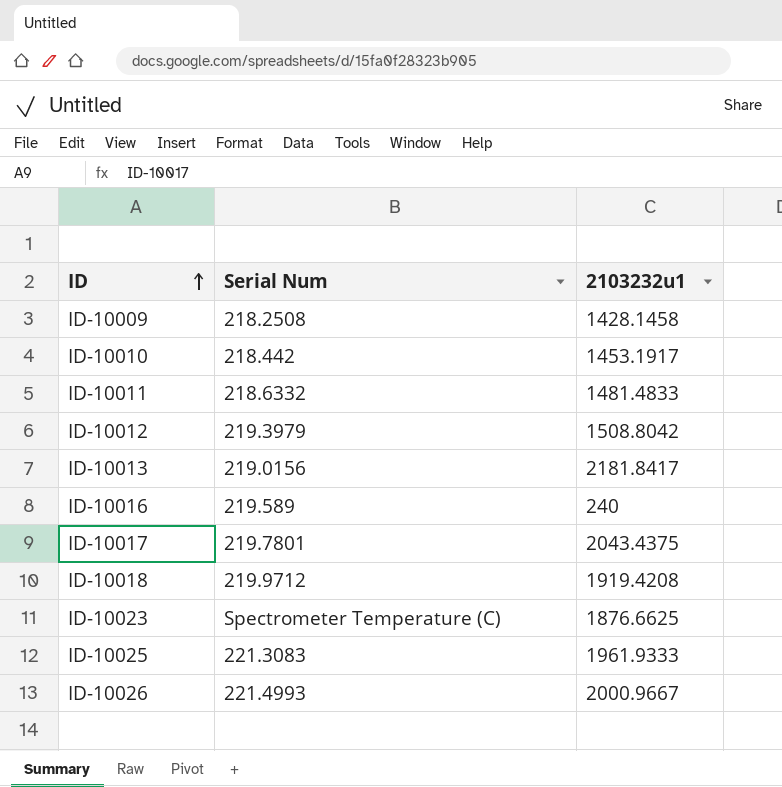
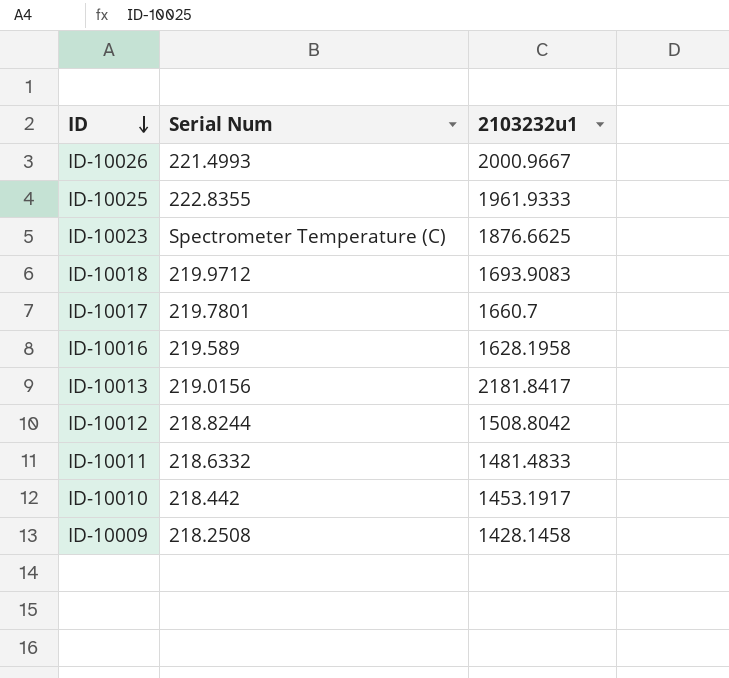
row order: ID ascending -> ID descending
ID-10025 | Serial Num: 221.3083 -> 222.8355
ID-10018 | 2103232u1: 1919.4208 -> 1693.9083
ID-10017 | 2103232u1: 2043.4375 -> 1660.7
ID-10016 | 2103232u1: 240 -> 1628.1958
ID-10012 | Serial Num: 219.3979 -> 218.8244

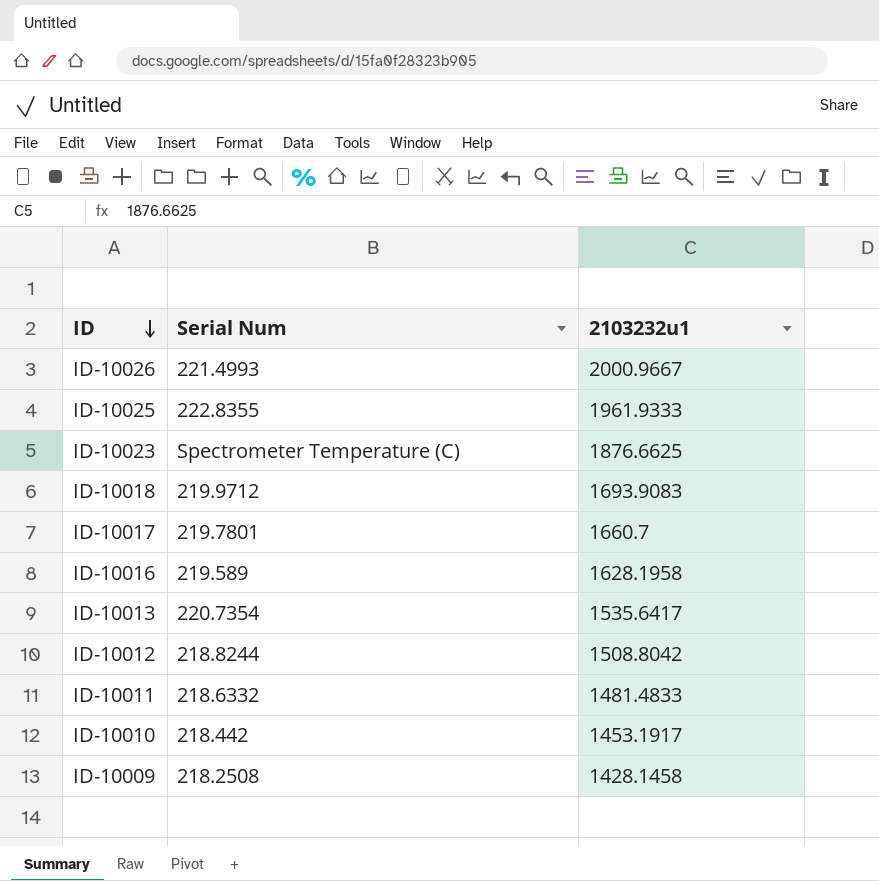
ID-10013 | Serial Num: 219.0156 -> 220.7354
ID-10013 | 2103232u1: 2181.8417 -> 1535.6417

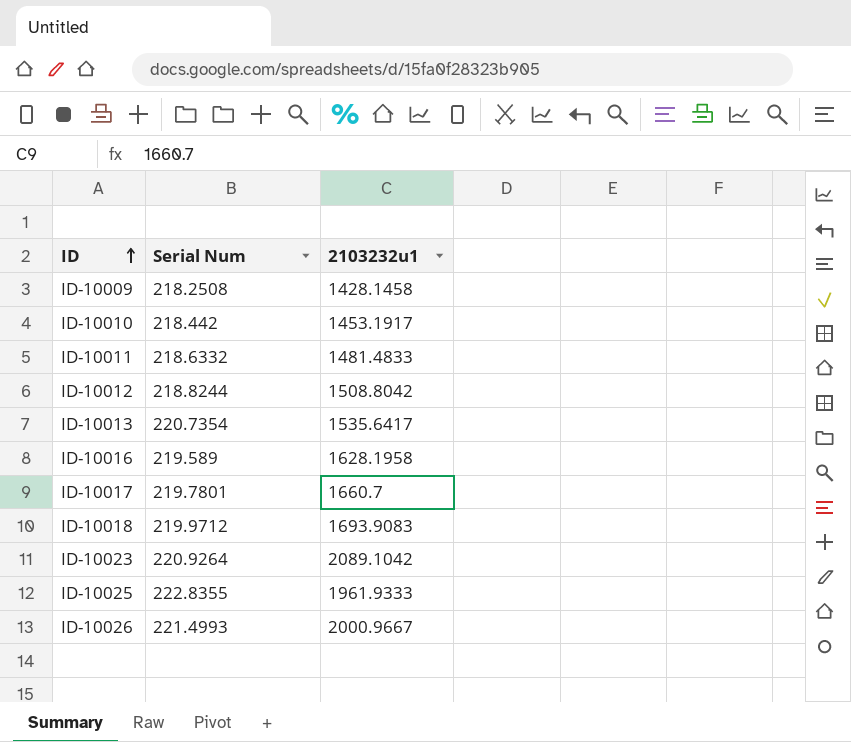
row order: ID descending -> ID ascending
ID-10023 | Serial Num: Spectrometer Temperature (C) -> 220.9264
ID-10023 | 2103232u1: 1876.6625 -> 2089.1042

